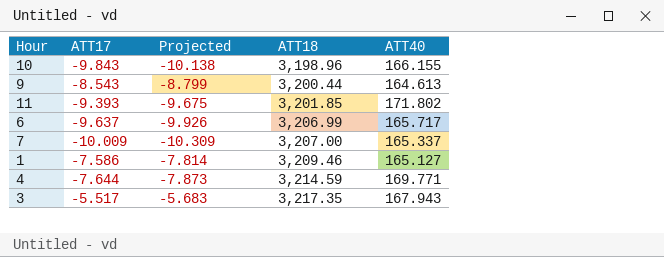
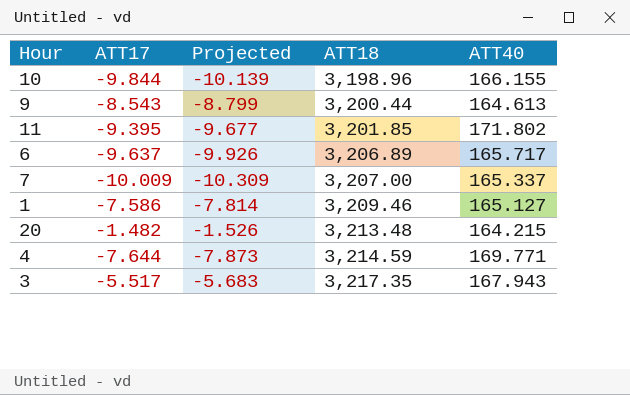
10 | ATT17: -9.843 -> -9.844
10 | Projected: -10.138 -> -10.139
11 | ATT17: -9.393 -> -9.395
11 | Projected: -9.675 -> -9.677
6 | ATT18: 3,206.99 -> 3,206.89
row 20: none -> -1.482 | -1.526 | 3,213.48 | 164.215

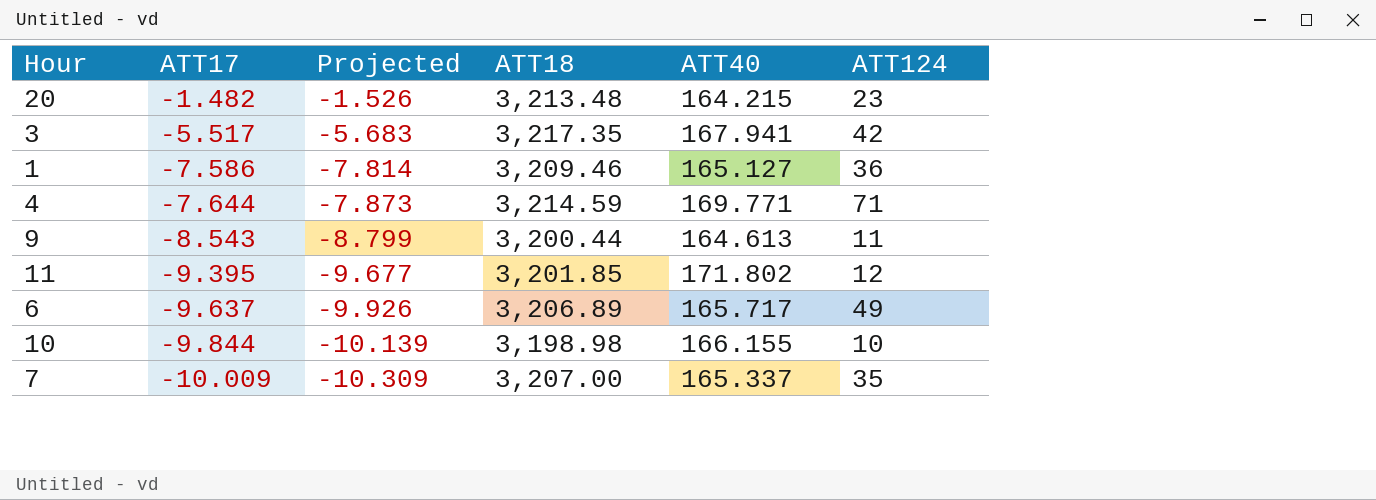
row order: ATT18 ascending -> ATT17 descending
column ATT124 | position: none -> 6
3 | ATT40: 167.943 -> 167.941
10 | ATT18: 3,198.96 -> 3,198.98

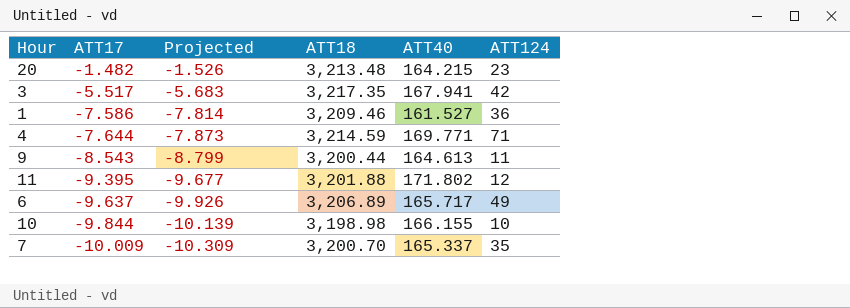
1 | ATT40: 165.127 -> 161.527
11 | ATT18: 3,201.85 -> 3,201.88
7 | ATT18: 3,207.00 -> 3,200.70

